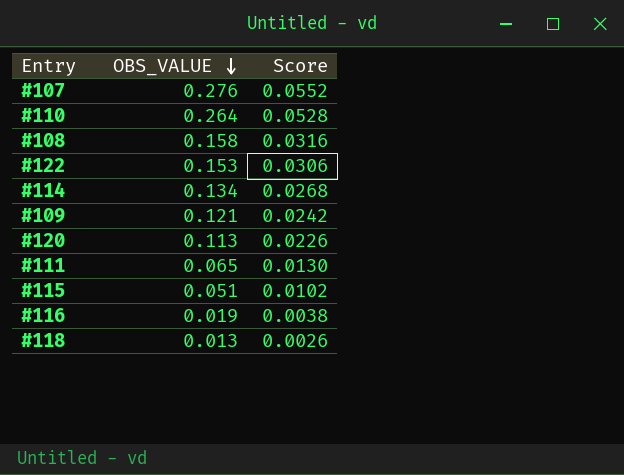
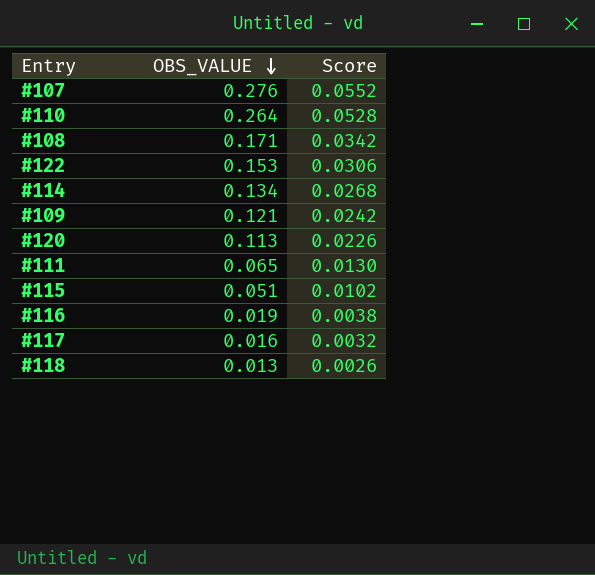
#108 | OBS_VALUE: 0.158 -> 0.171
#108 | Score: 0.0316 -> 0.0342
row #117: none -> 0.016 | 0.0032

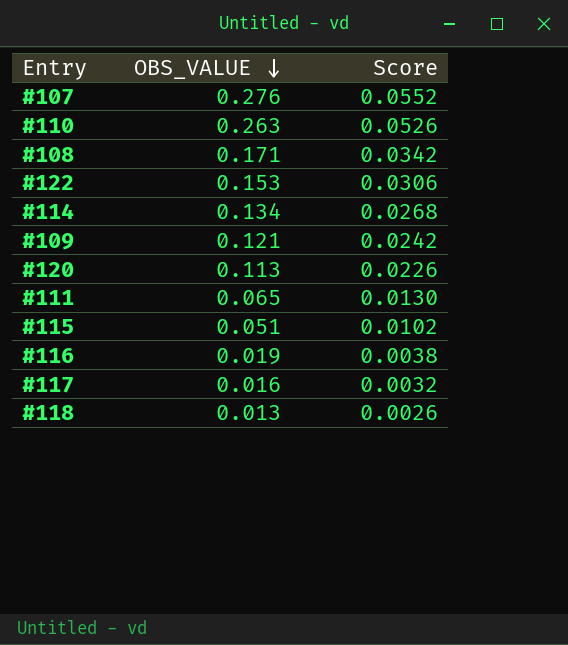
#110 | OBS_VALUE: 0.264 -> 0.263
#110 | Score: 0.0528 -> 0.0526

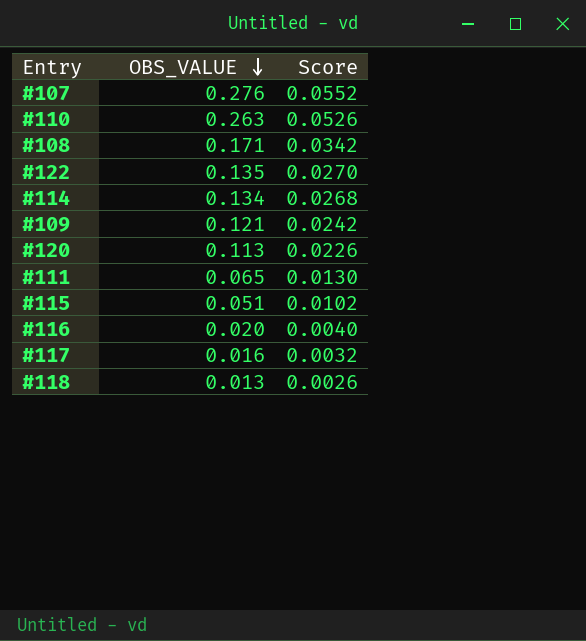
#122 | OBS_VALUE: 0.153 -> 0.135
#122 | Score: 0.0306 -> 0.0270
#116 | OBS_VALUE: 0.019 -> 0.020
#116 | Score: 0.0038 -> 0.0040

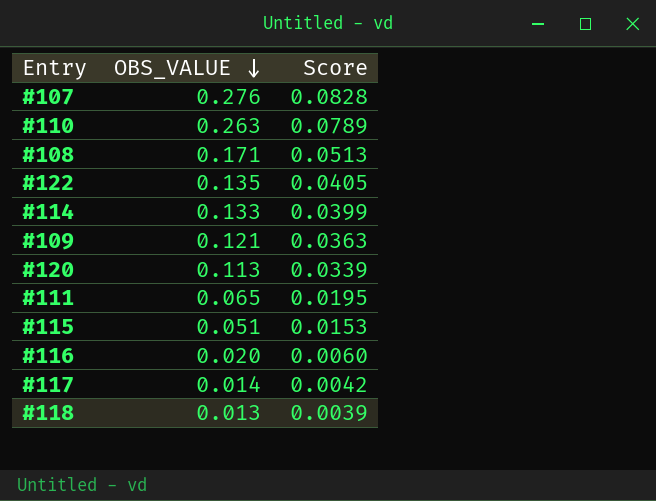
column Score | formula: [OBS_VALUE] * 0.2 -> [OBS_VALUE] * 0.3
#114 | OBS_VALUE: 0.134 -> 0.133
#117 | OBS_VALUE: 0.016 -> 0.014

